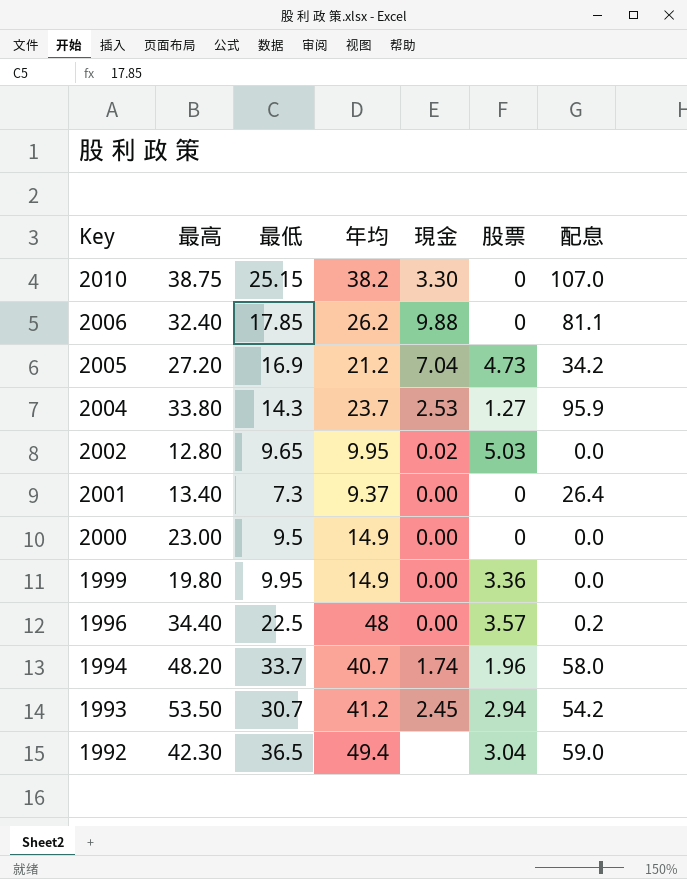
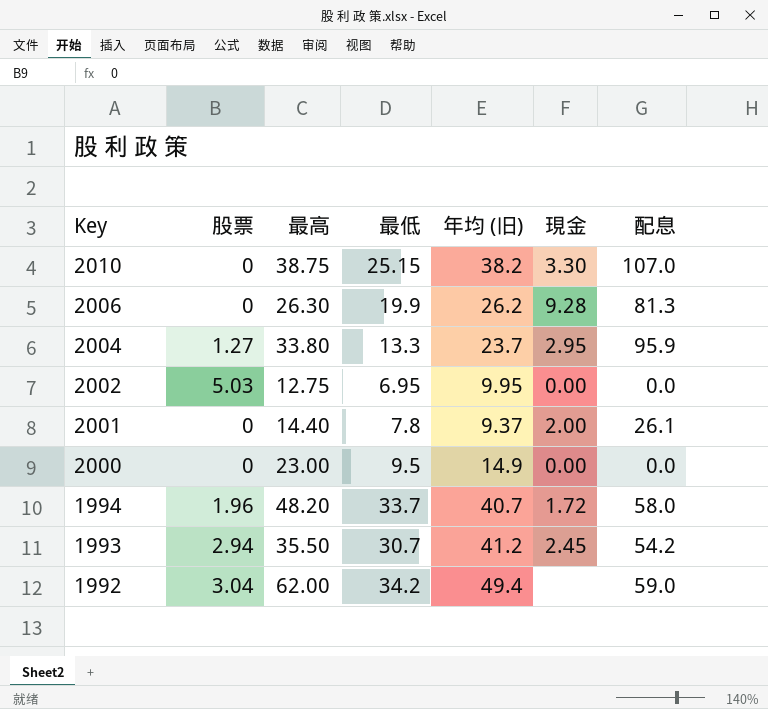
column 股票 | position: 6 -> 2
column name: 年均 -> 年均 (旧)
row 2005: 27.20 | 16.9 | 21.2 | 7.04 | 4.73 | 34.2 -> none
row 1999: 19.80 | 9.95 | 14.9 | 0.00 | 3.36 | 0.0 -> none
row 1996: 34.40 | 22.5 | 48 | 0.00 | 3.57 | 0.2 -> none
2006 | 最高: 32.40 -> 26.30
2006 | 最低: 17.85 -> 19.9
2006 | 現金: 9.88 -> 9.28
2006 | 配息: 81.1 -> 81.3
2004 | 最低: 14.3 -> 13.3
2004 | 現金: 2.53 -> 2.95
2002 | 最高: 12.80 -> 12.75
2002 | 最低: 9.65 -> 6.95
2002 | 現金: 0.02 -> 0.00
2001 | 最高: 13.40 -> 14.40
2001 | 最低: 7.3 -> 7.8
2001 | 現金: 0.00 -> 2.00
2001 | 配息: 26.4 -> 26.1
1994 | 現金: 1.74 -> 1.72
1993 | 最高: 53.50 -> 35.50
1992 | 最高: 42.30 -> 62.00
1992 | 最低: 36.5 -> 34.2

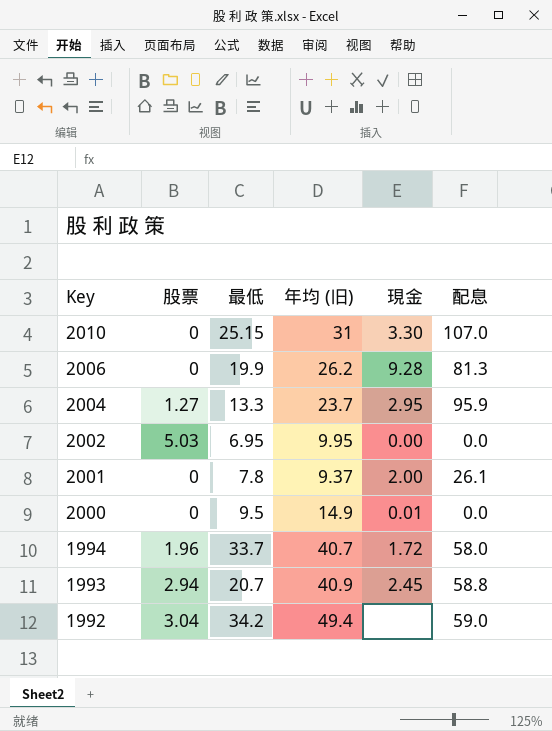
column 最高 | position: 3 -> none
2010 | 年均 (旧): 38.2 -> 31
2000 | 現金: 0.00 -> 0.01
1993 | 最低: 30.7 -> 20.7
1993 | 年均 (旧): 41.2 -> 40.9
1993 | 配息: 54.2 -> 58.8

